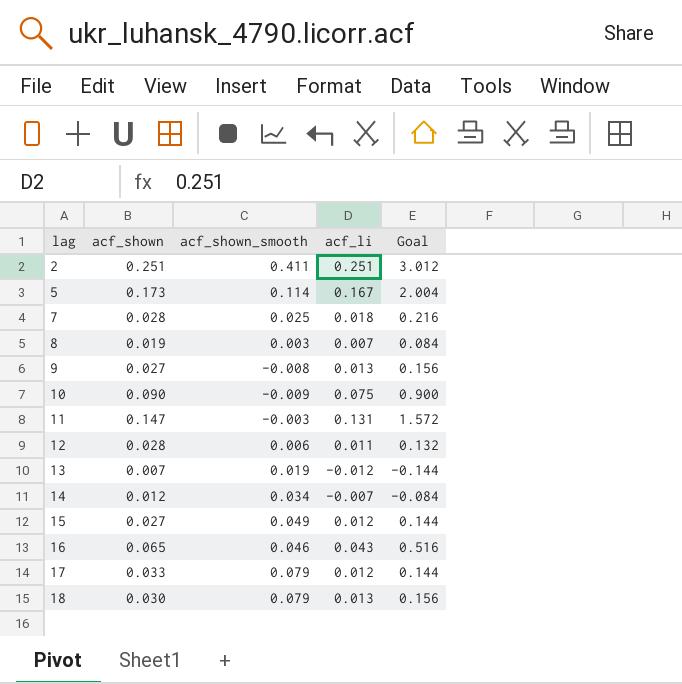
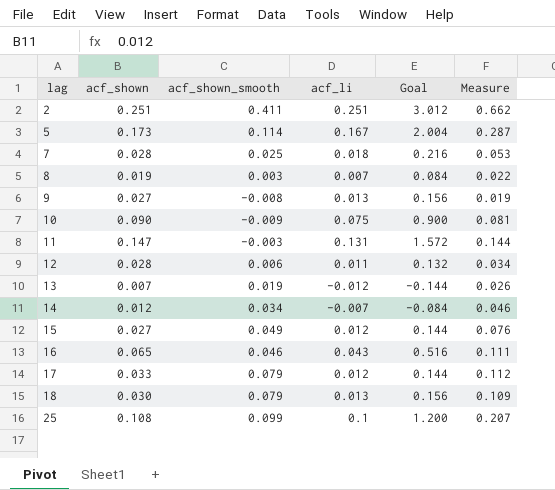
column Measure | formula: none -> [acf_shown] + [acf_shown_smooth]
row 25: none -> 0.108 | 0.099 | 0.1 | 1.200 | 0.207

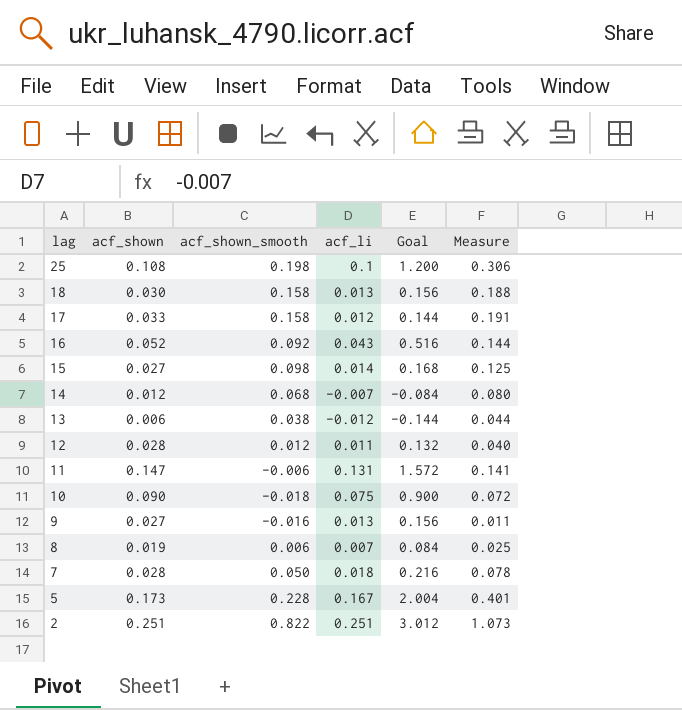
row order: lag ascending -> lag descending
25 | acf_shown_smooth: 0.099 -> 0.198
25 | Measure: 0.207 -> 0.306
18 | acf_shown_smooth: 0.079 -> 0.158
18 | Measure: 0.109 -> 0.188
17 | acf_shown_smooth: 0.079 -> 0.158
17 | Measure: 0.112 -> 0.191
16 | acf_shown: 0.065 -> 0.052
16 | acf_shown_smooth: 0.046 -> 0.092
16 | Measure: 0.111 -> 0.144
15 | acf_shown_smooth: 0.049 -> 0.098
15 | acf_li: 0.012 -> 0.014
15 | Goal: 0.144 -> 0.168
15 | Measure: 0.076 -> 0.125
14 | acf_shown_smooth: 0.034 -> 0.068
14 | Measure: 0.046 -> 0.080
13 | acf_shown: 0.007 -> 0.006
13 | acf_shown_smooth: 0.019 -> 0.038
13 | Measure: 0.026 -> 0.044
12 | acf_shown_smooth: 0.006 -> 0.012
12 | Measure: 0.034 -> 0.040
11 | acf_shown_smooth: -0.003 -> -0.006
11 | Measure: 0.144 -> 0.141
10 | acf_shown_smooth: -0.009 -> -0.018
10 | Measure: 0.081 -> 0.072
9 | acf_shown_smooth: -0.008 -> -0.016
9 | Measure: 0.019 -> 0.011
8 | acf_shown_smooth: 0.003 -> 0.006
8 | Measure: 0.022 -> 0.025
7 | acf_shown_smooth: 0.025 -> 0.050
7 | Measure: 0.053 -> 0.078
5 | acf_shown_smooth: 0.114 -> 0.228
5 | Measure: 0.287 -> 0.401
2 | acf_shown_smooth: 0.411 -> 0.822
2 | Measure: 0.662 -> 1.073

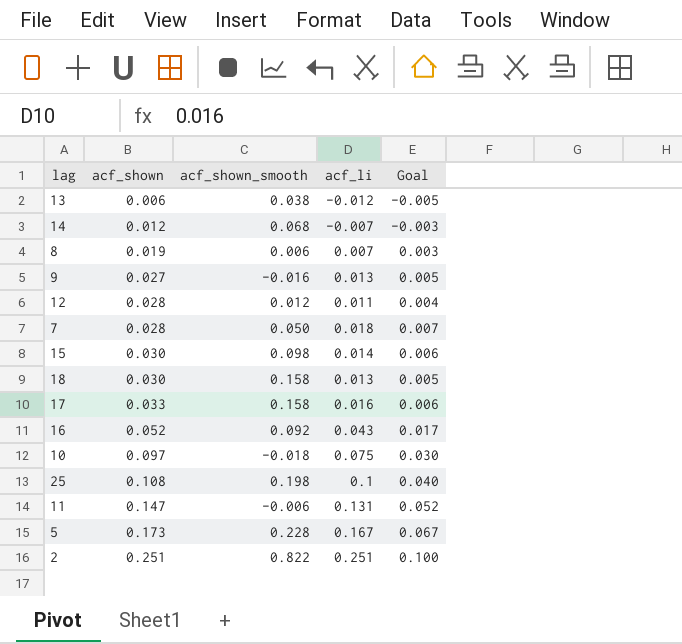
row order: lag descending -> acf_shown ascending
column Measure | formula: [acf_shown] + [acf_shown_smooth] -> none
column Goal | formula: [acf_li] * 12 -> [acf_li] * 0.4
15 | acf_shown: 0.027 -> 0.030
17 | acf_li: 0.012 -> 0.016
10 | acf_shown: 0.090 -> 0.097

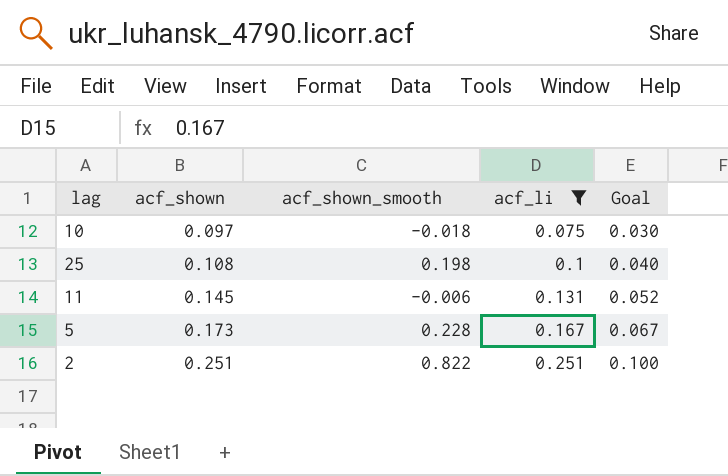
filter: none -> acf_li >= 0.075
11 | acf_shown: 0.147 -> 0.145

